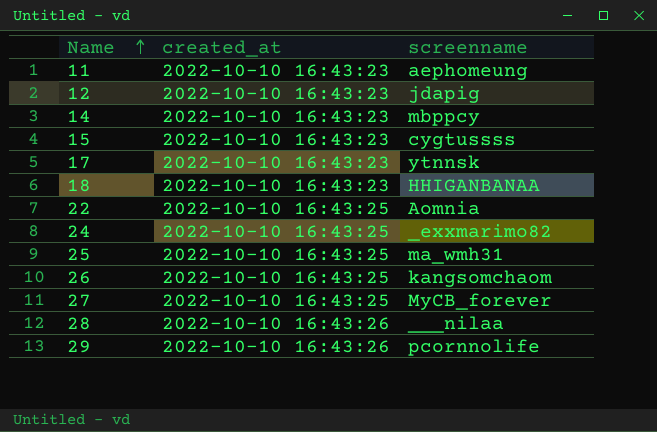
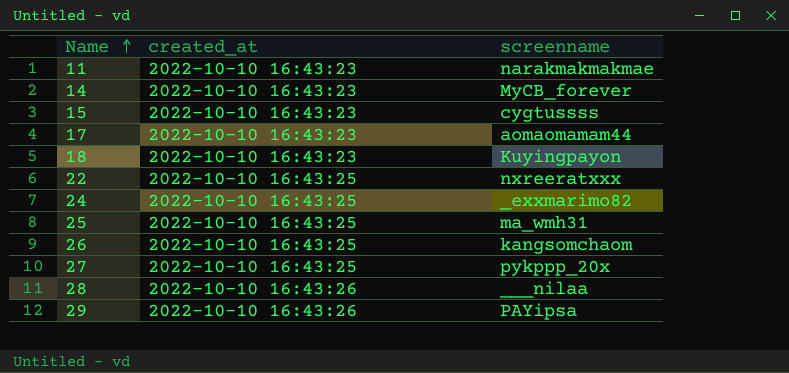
row 12: 2022-10-10 16:43:23 | jdapig -> none
11 | screenname: aephomeung -> narakmakmakmae
14 | screenname: mbppcy -> MyCB_forever
17 | screenname: ytnnsk -> aomaomamam44
18 | screenname: HHIGANBANAA -> Kuyingpayon
22 | screenname: Aomnia -> nxreeratxxx
27 | screenname: MyCB_forever -> pykppp_20x
29 | screenname: pcornnolife -> PAYipsa

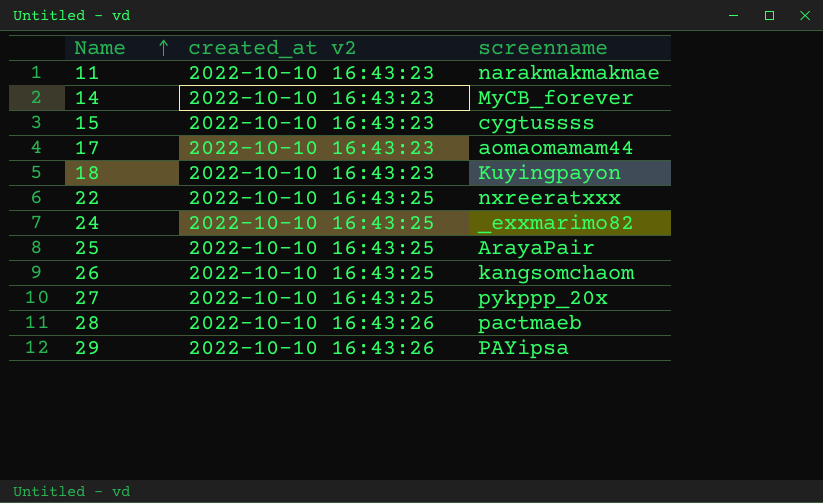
column name: created_at -> created_at v2
25 | screenname: ma_wmh31 -> ArayaPair
28 | screenname: ___nilaa -> pactmaeb

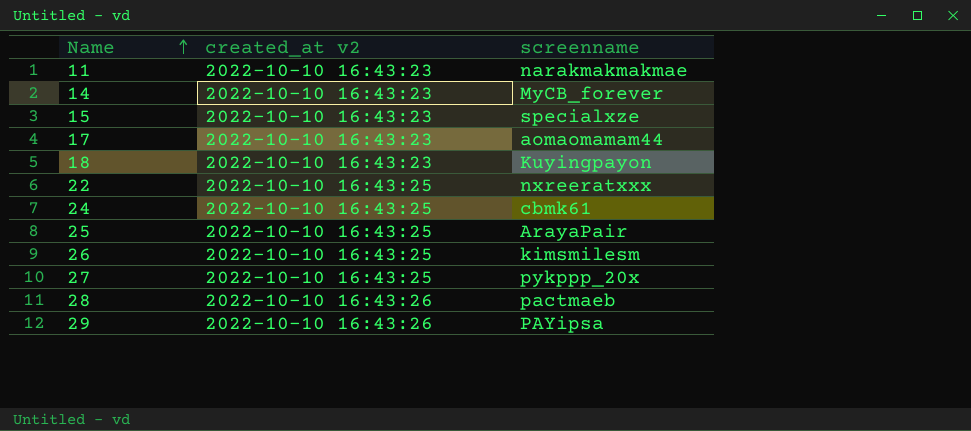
15 | screenname: cygtussss -> specialxze
24 | screenname: _exxmarimo82 -> cbmk61
26 | screenname: kangsomchaom -> kimsmilesm

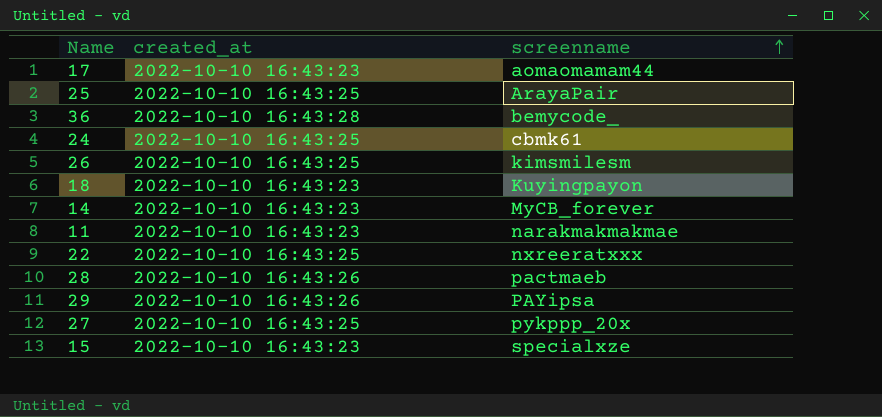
row order: Name ascending -> screenname ascending
column name: created_at v2 -> created_at
row 36: none -> 2022-10-10 16:43:28 | bemycode_

